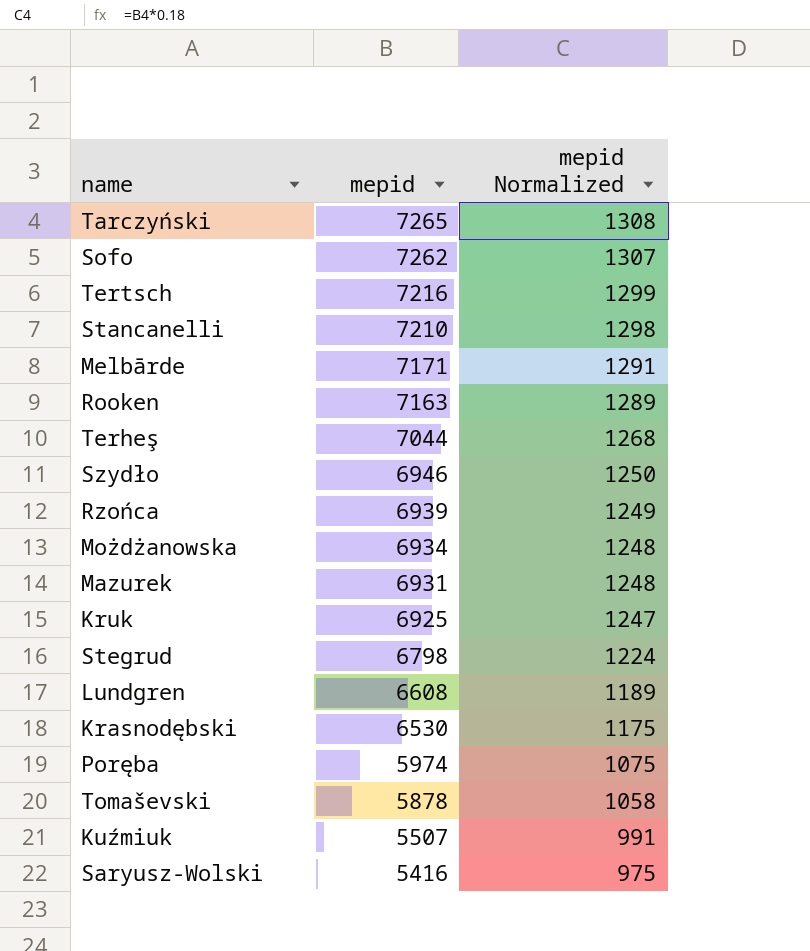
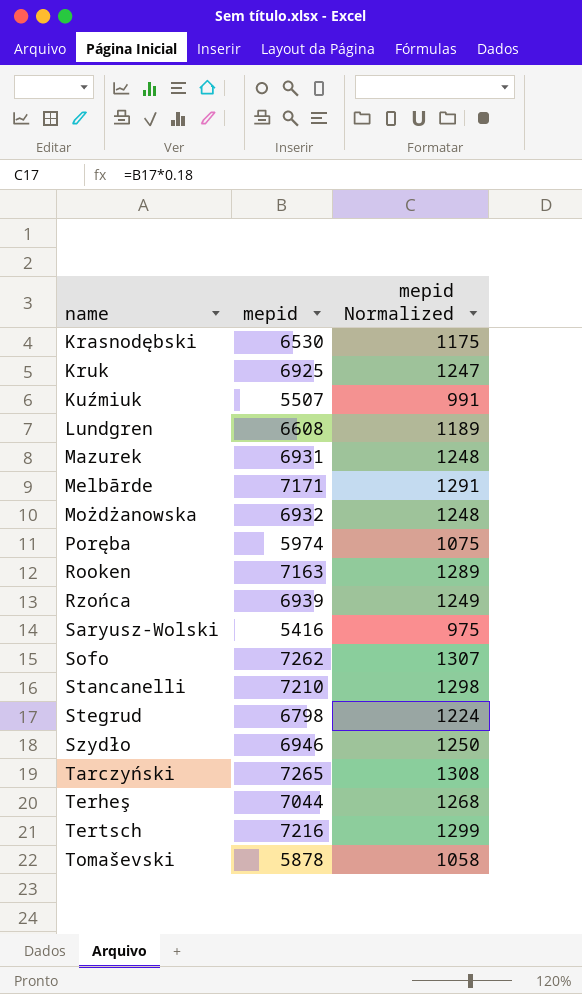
row order: mepid descending -> name ascending
Możdżanowska | mepid: 6934 -> 6932

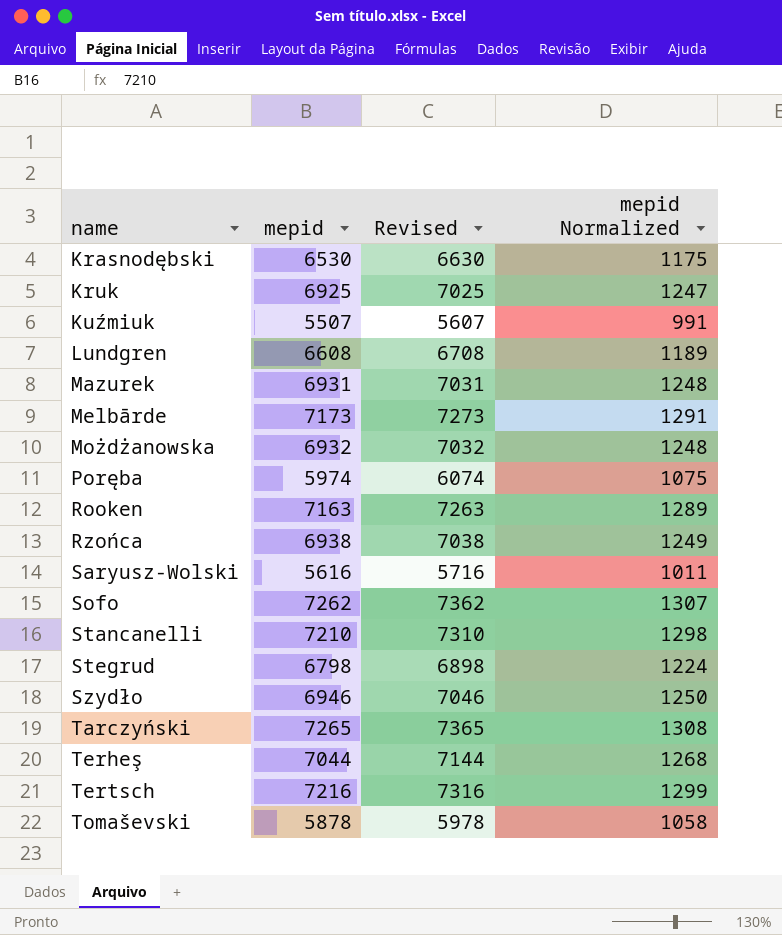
column Revised | formula: none -> [mepid] + 100
Melbārde | mepid: 7171 -> 7173
Rzońca | mepid: 6939 -> 6938
Saryusz-Wolski | mepid: 5416 -> 5616
Saryusz-Wolski | mepid Normalized: 975 -> 1011

